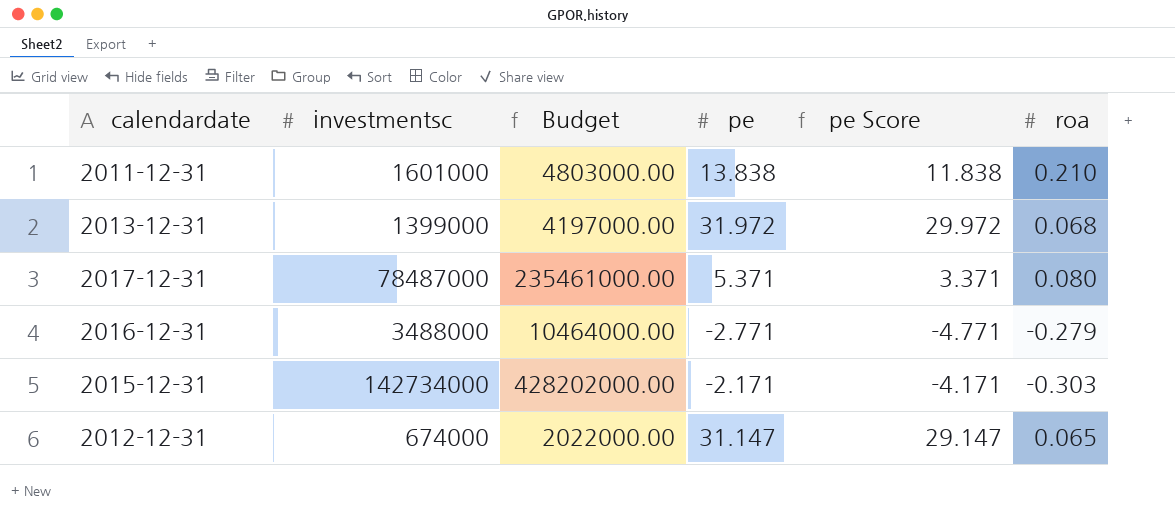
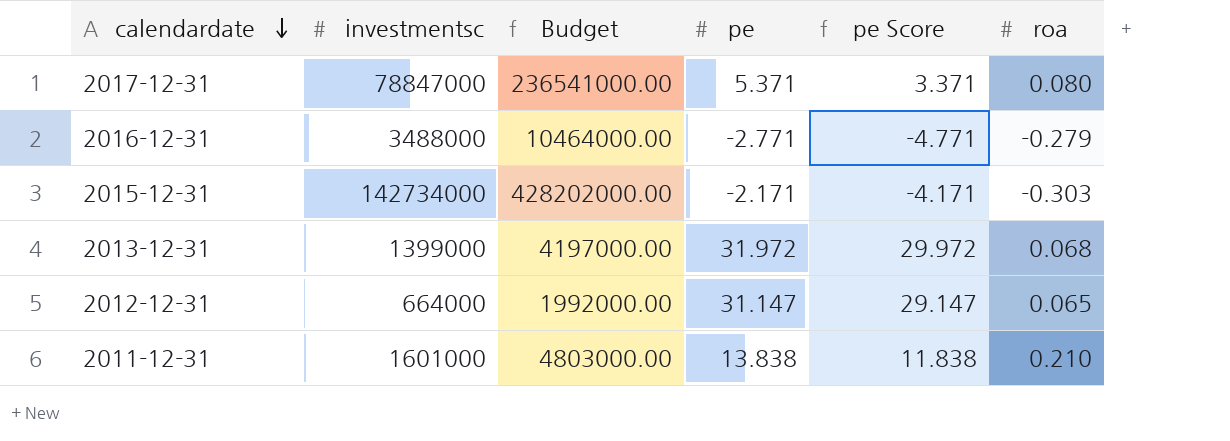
row order: none -> calendardate descending
2017-12-31 | investmentsc: 78487000 -> 78847000
2017-12-31 | Budget: 235461000.00 -> 236541000.00
2012-12-31 | investmentsc: 674000 -> 664000
2012-12-31 | Budget: 2022000.00 -> 1992000.00

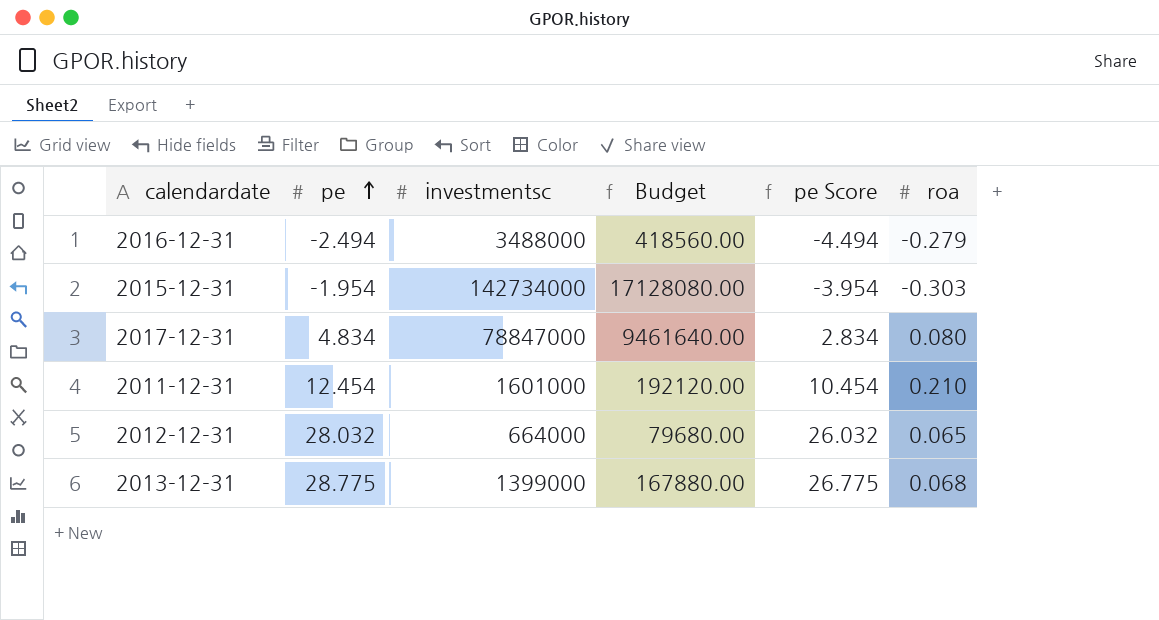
row order: calendardate descending -> pe ascending
column pe | position: 4 -> 2
column Budget | formula: [investmentsc] * 3 -> [investmentsc] * 0.12
2016-12-31 | pe: -2.771 -> -2.494
2016-12-31 | pe Score: -4.771 -> -4.494
2015-12-31 | pe: -2.171 -> -1.954
2015-12-31 | pe Score: -4.171 -> -3.954
2017-12-31 | pe: 5.371 -> 4.834
2017-12-31 | pe Score: 3.371 -> 2.834
2011-12-31 | pe: 13.838 -> 12.454
2011-12-31 | pe Score: 11.838 -> 10.454
2012-12-31 | pe: 31.147 -> 28.032
2012-12-31 | pe Score: 29.147 -> 26.032
2013-12-31 | pe: 31.972 -> 28.775
2013-12-31 | pe Score: 29.972 -> 26.775

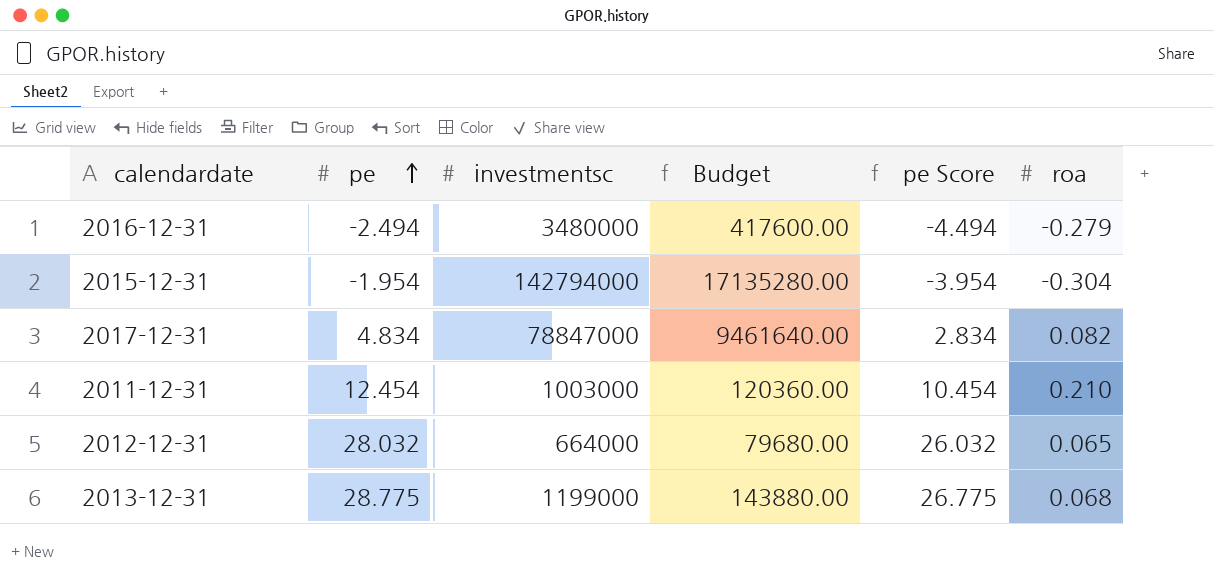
2016-12-31 | investmentsc: 3488000 -> 3480000
2016-12-31 | Budget: 418560.00 -> 417600.00
2015-12-31 | investmentsc: 142734000 -> 142794000
2015-12-31 | Budget: 17128080.00 -> 17135280.00
2015-12-31 | roa: -0.303 -> -0.304
2017-12-31 | roa: 0.080 -> 0.082
2011-12-31 | investmentsc: 1601000 -> 1003000
2011-12-31 | Budget: 192120.00 -> 120360.00
2013-12-31 | investmentsc: 1399000 -> 1199000
2013-12-31 | Budget: 167880.00 -> 143880.00

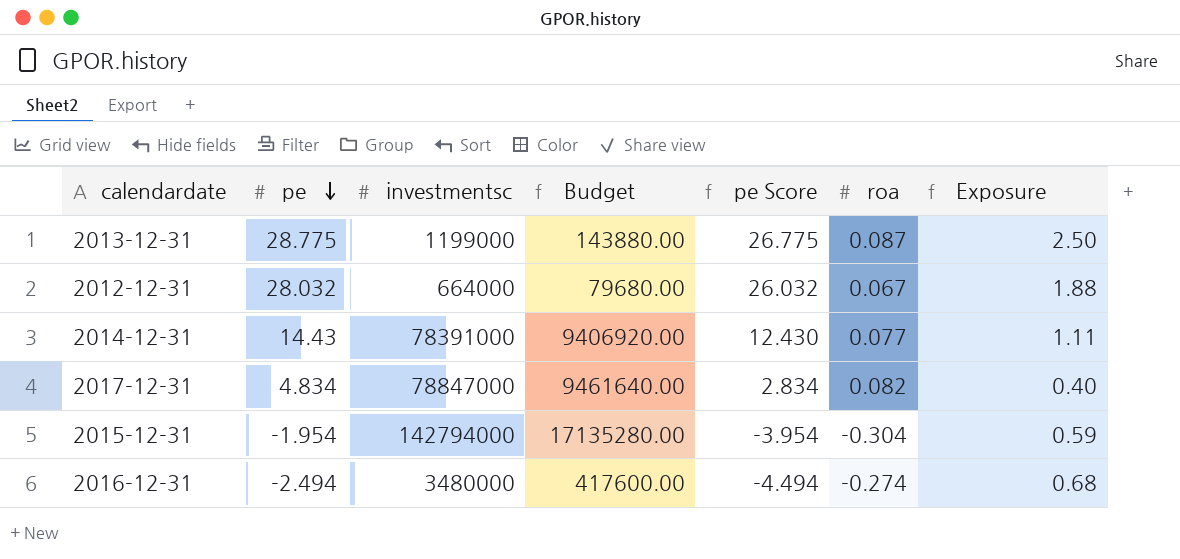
row order: pe ascending -> pe descending
column Exposure | formula: none -> [pe] * [roa]
row 2011-12-31: 12.454 | 1003000 | 120360.00 | 10.454 | 0.210 -> none
2013-12-31 | roa: 0.068 -> 0.087
2012-12-31 | roa: 0.065 -> 0.067
row 2014-12-31: none -> 14.43 | 78391000 | 9406920.00 | 12.430 | 0.077 | 1.11
2016-12-31 | roa: -0.279 -> -0.274

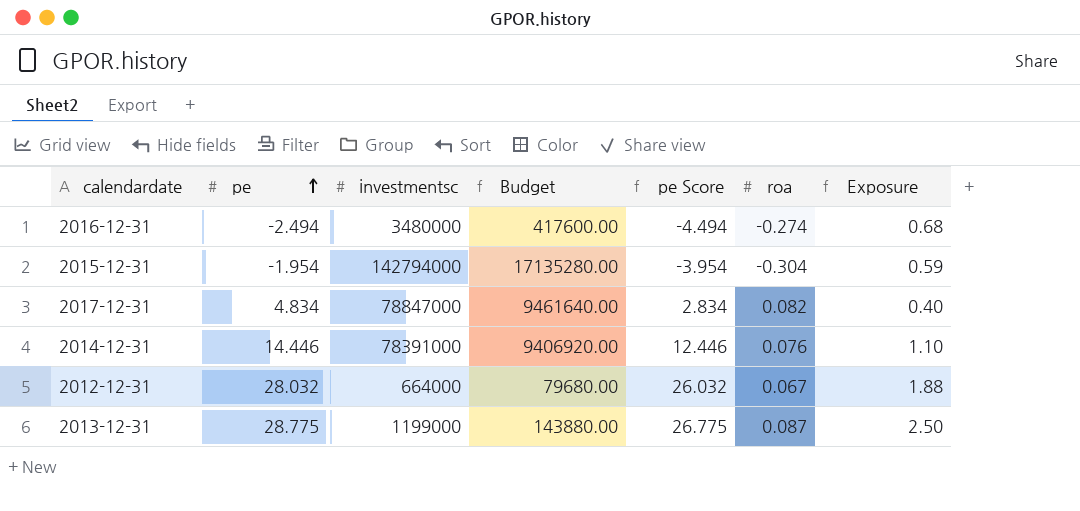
row order: pe descending -> pe ascending
2014-12-31 | pe: 14.43 -> 14.446
2014-12-31 | pe Score: 12.430 -> 12.446
2014-12-31 | roa: 0.077 -> 0.076
2014-12-31 | Exposure: 1.11 -> 1.10

